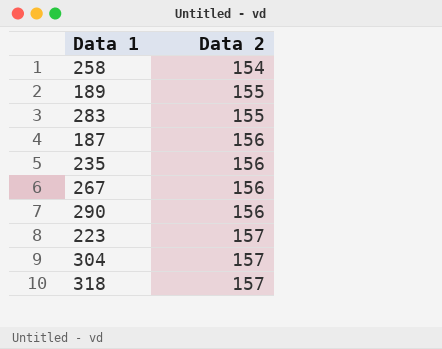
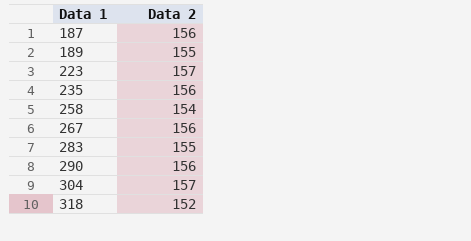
row order: Data 2 ascending -> Data 1 ascending
318 | Data 2: 157 -> 152

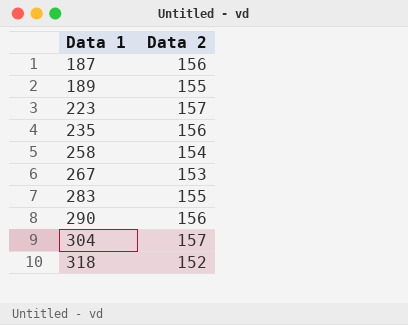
267 | Data 2: 156 -> 153

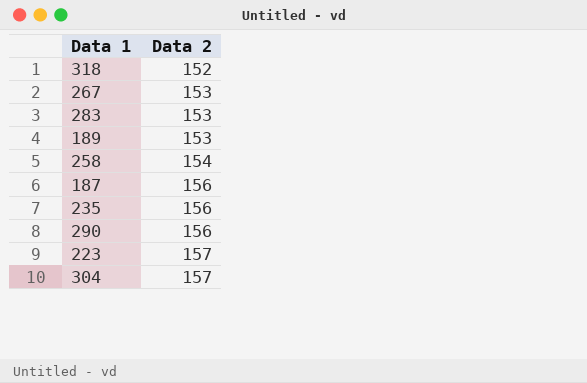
row order: Data 1 ascending -> Data 2 ascending
283 | Data 2: 155 -> 153
189 | Data 2: 155 -> 153

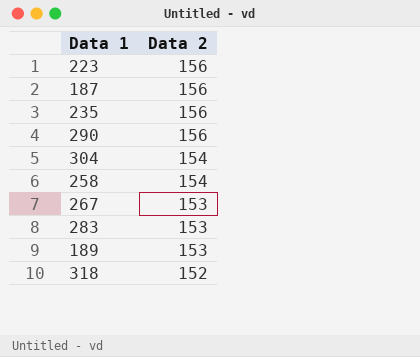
row order: Data 2 ascending -> Data 2 descending
223 | Data 2: 157 -> 156
304 | Data 2: 157 -> 154

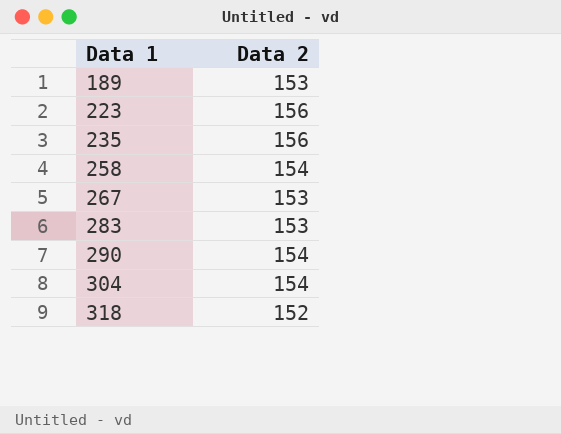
row order: Data 2 descending -> Data 1 ascending
row 187: 156 -> none
290 | Data 2: 156 -> 154

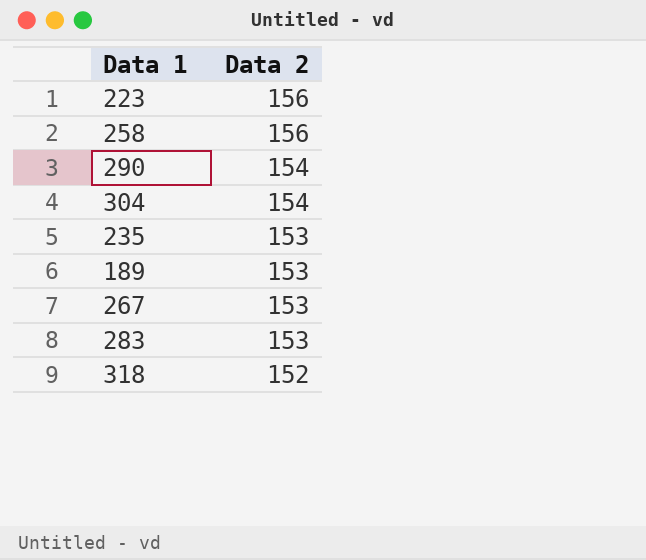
row order: Data 1 ascending -> Data 2 descending
258 | Data 2: 154 -> 156
235 | Data 2: 156 -> 153

